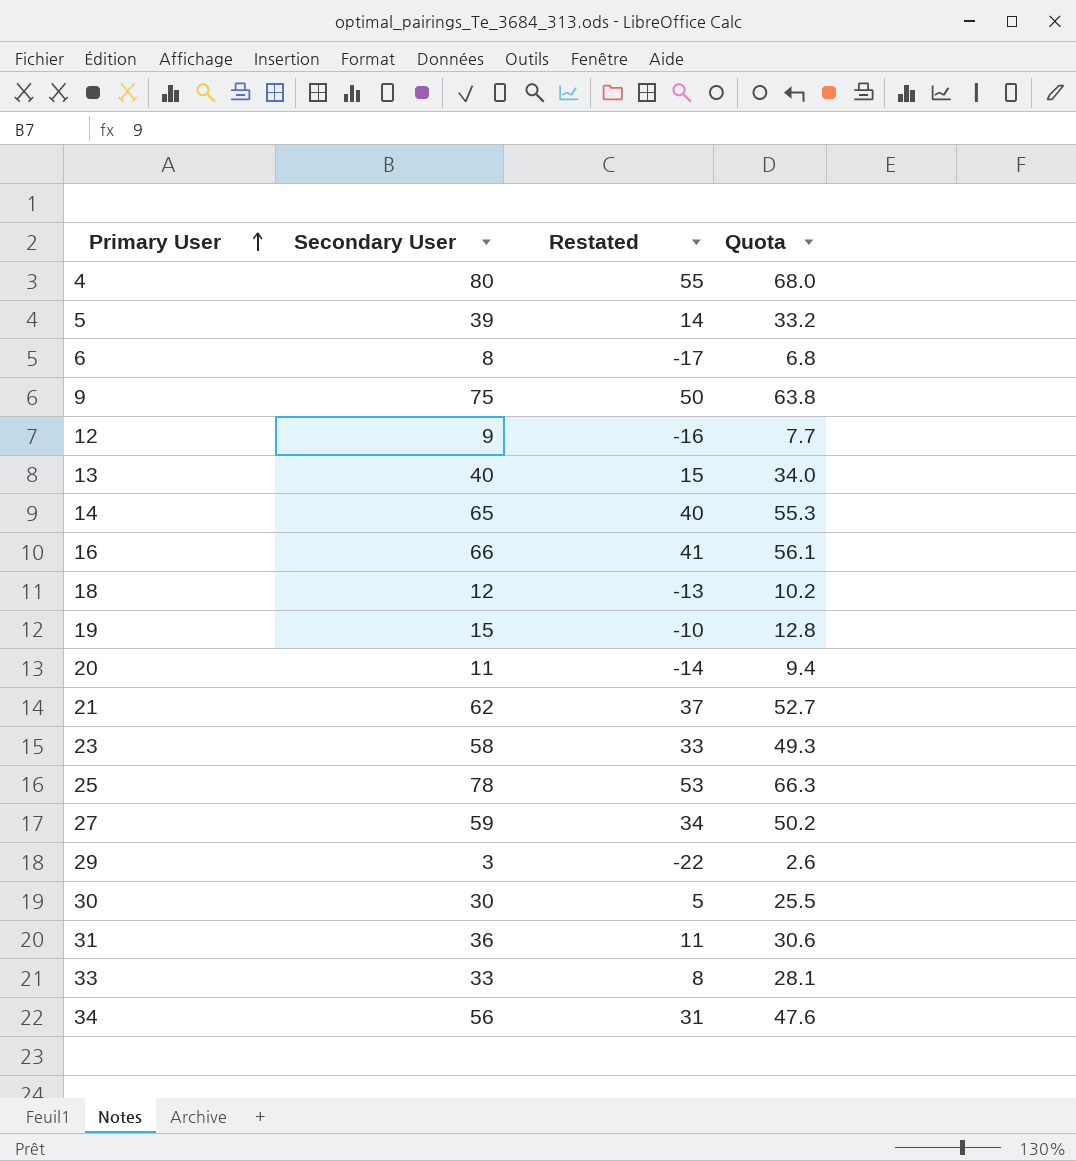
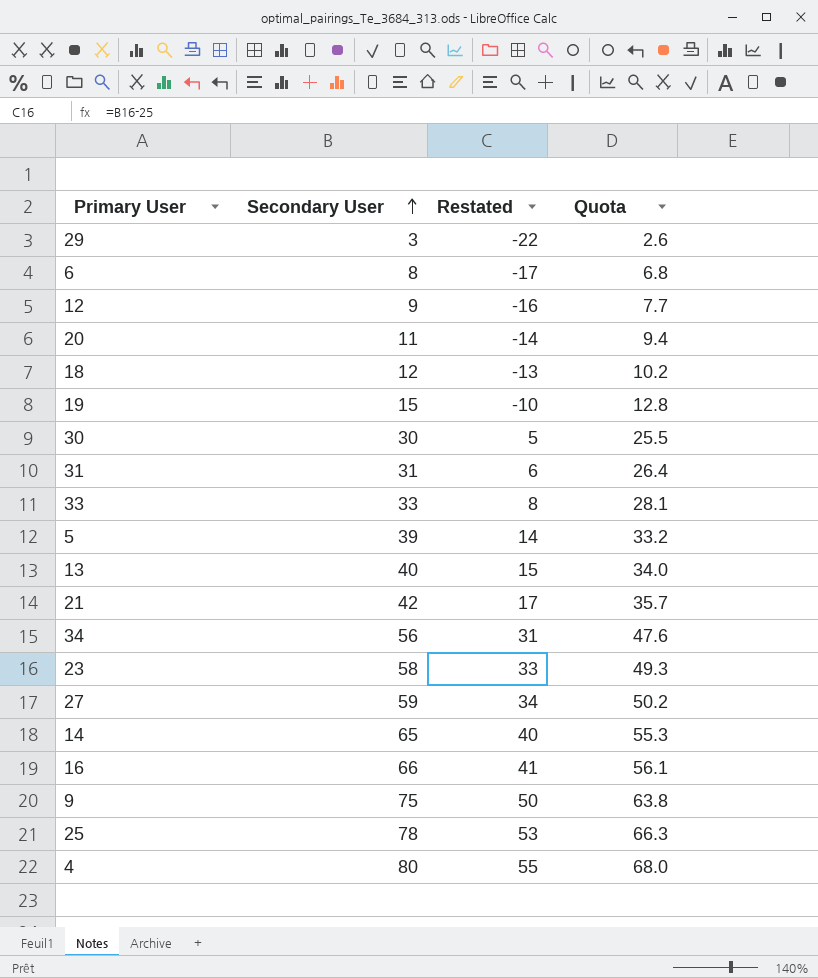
row order: Primary User ascending -> Secondary User ascending
31 | Secondary User: 36 -> 31
31 | Restated: 11 -> 6
31 | Quota: 30.6 -> 26.4
21 | Secondary User: 62 -> 42
21 | Restated: 37 -> 17
21 | Quota: 52.7 -> 35.7

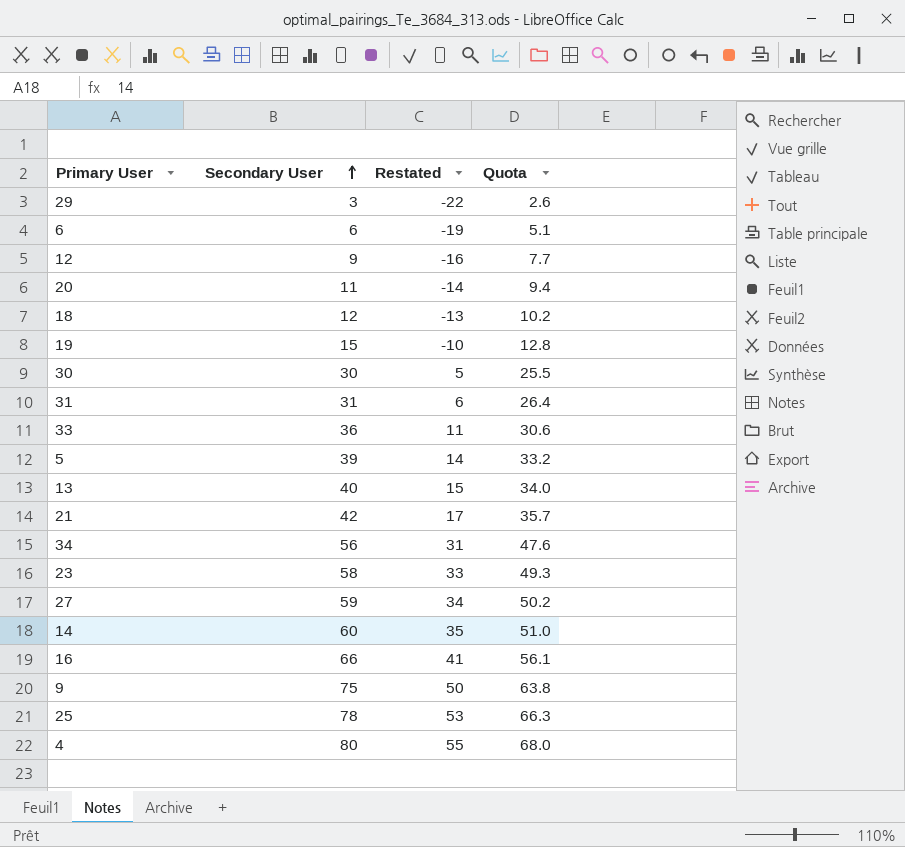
6 | Secondary User: 8 -> 6
6 | Restated: -17 -> -19
6 | Quota: 6.8 -> 5.1
33 | Secondary User: 33 -> 36
33 | Restated: 8 -> 11
33 | Quota: 28.1 -> 30.6
14 | Secondary User: 65 -> 60
14 | Restated: 40 -> 35
14 | Quota: 55.3 -> 51.0

